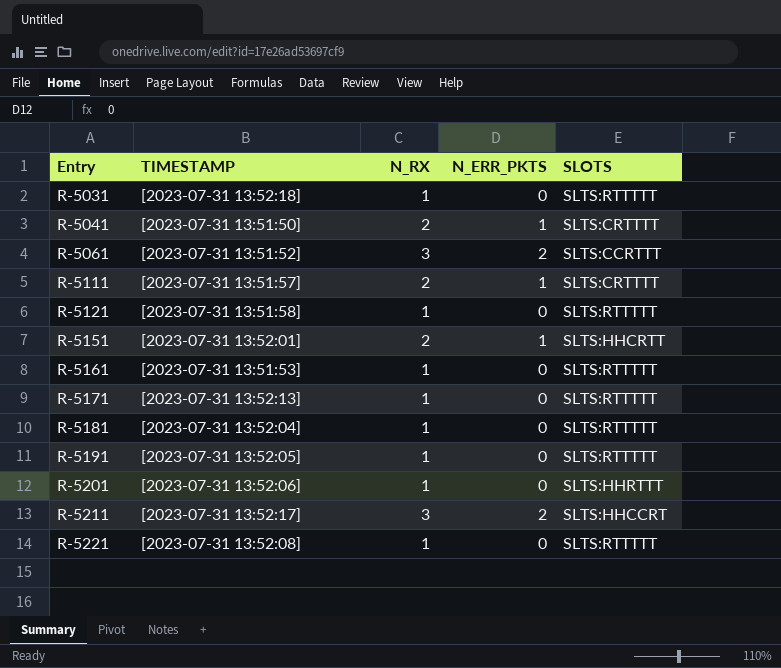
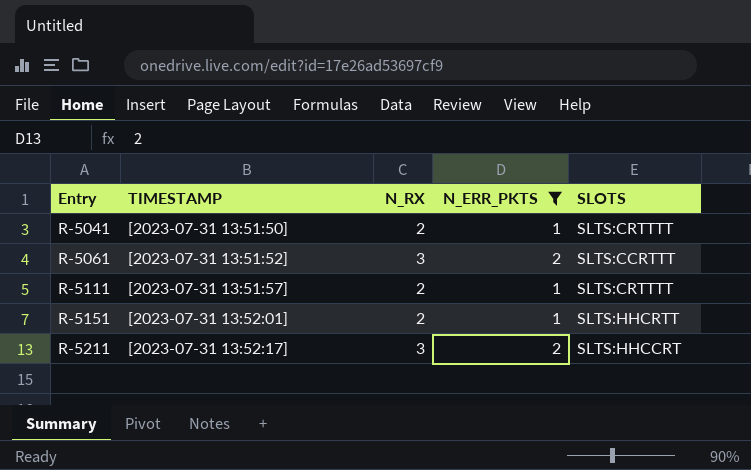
filter: none -> N_ERR_PKTS != 0

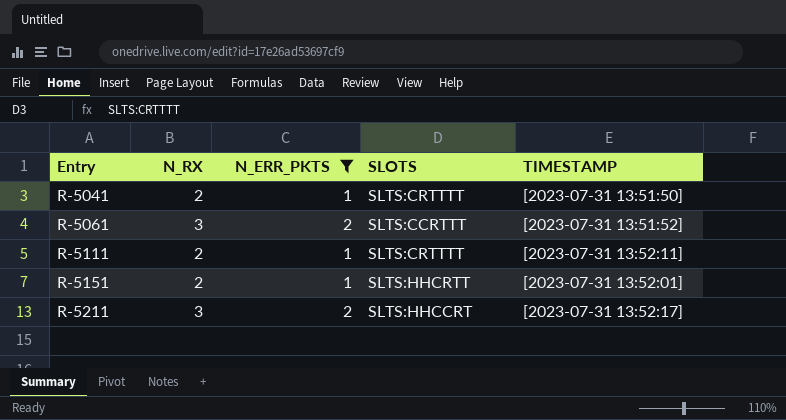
column TIMESTAMP | position: 2 -> 5
R-5111 | TIMESTAMP: [2023-07-31 13:51:57] -> [2023-07-31 13:52:11]

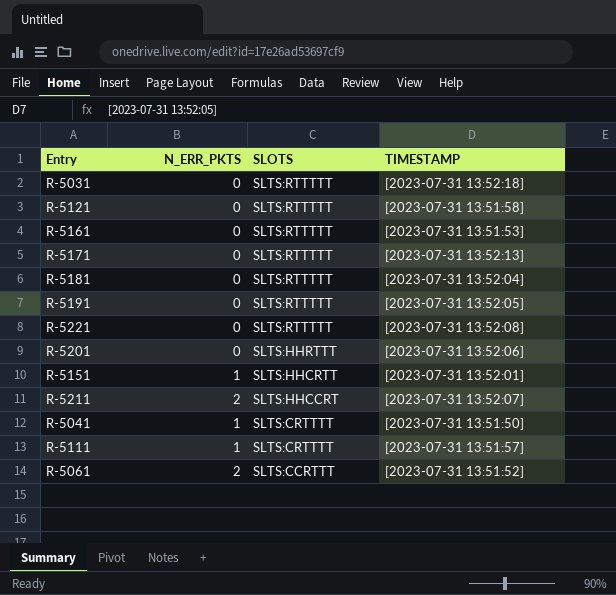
filter: N_ERR_PKTS != 0 -> none
row order: Entry ascending -> SLOTS descending
column N_RX | position: 2 -> none
R-5211 | TIMESTAMP: [2023-07-31 13:52:17] -> [2023-07-31 13:52:07]
R-5111 | TIMESTAMP: [2023-07-31 13:52:11] -> [2023-07-31 13:51:57]

